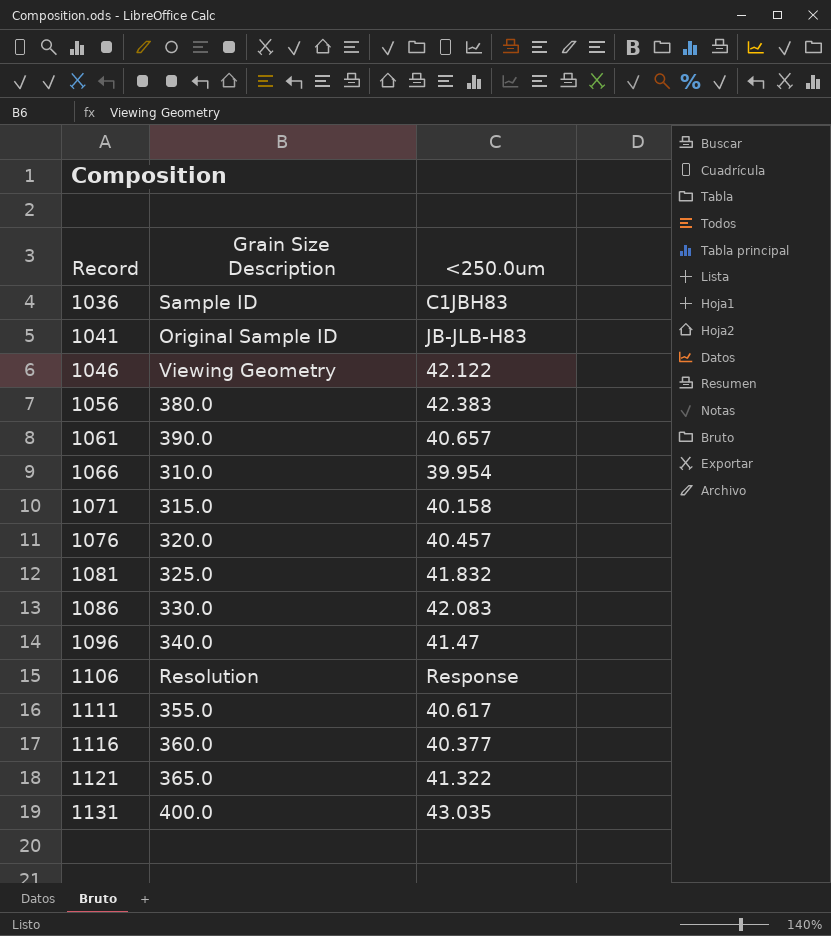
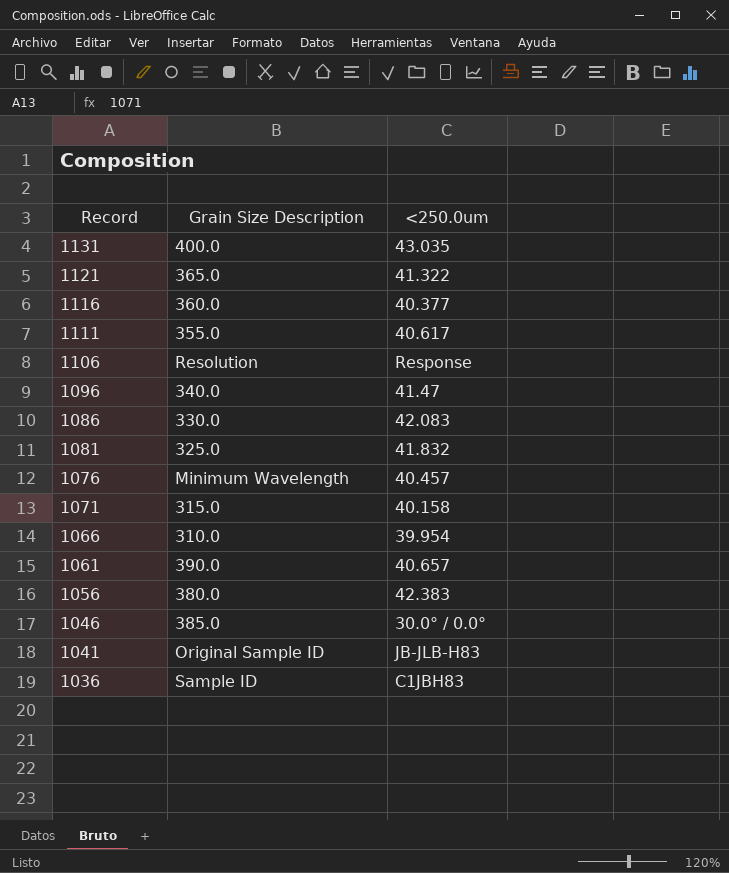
row order: Record ascending -> Record descending
1076 | Grain Size Description: 320.0 -> Minimum Wavelength
1046 | Grain Size Description: Viewing Geometry -> 385.0
1046 | <250.0um: 42.122 -> 30.0° / 0.0°

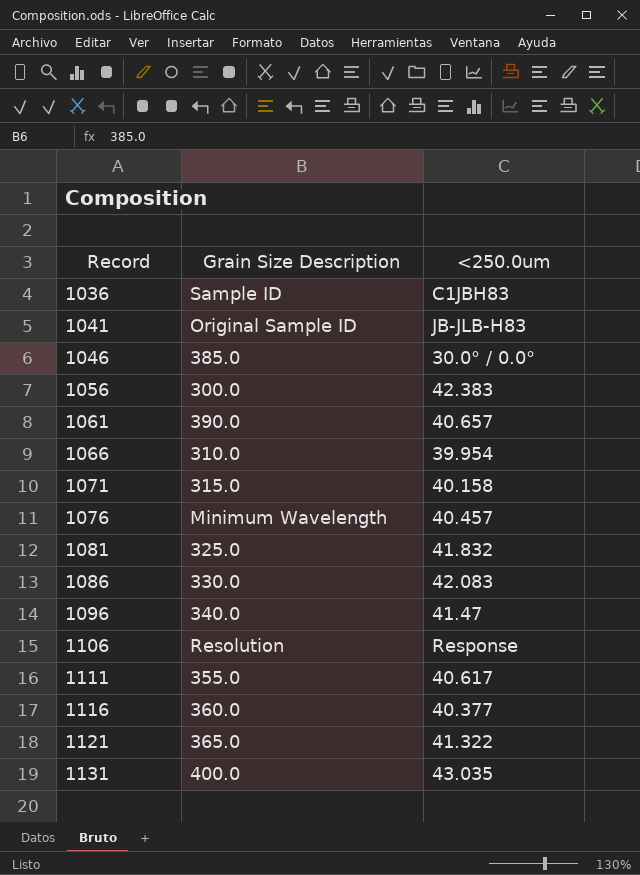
row order: Record descending -> Record ascending
1056 | Grain Size Description: 380.0 -> 300.0

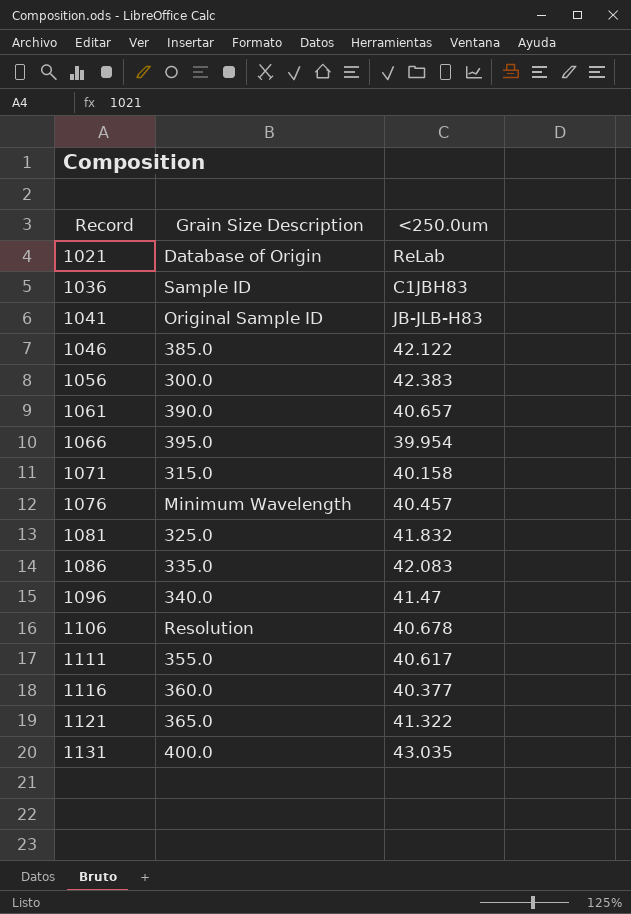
row 1021: none -> Database of Origin | ReLab
1046 | <250.0um: 30.0° / 0.0° -> 42.122
1066 | Grain Size Description: 310.0 -> 395.0
1086 | Grain Size Description: 330.0 -> 335.0
1106 | <250.0um: Response -> 40.678

